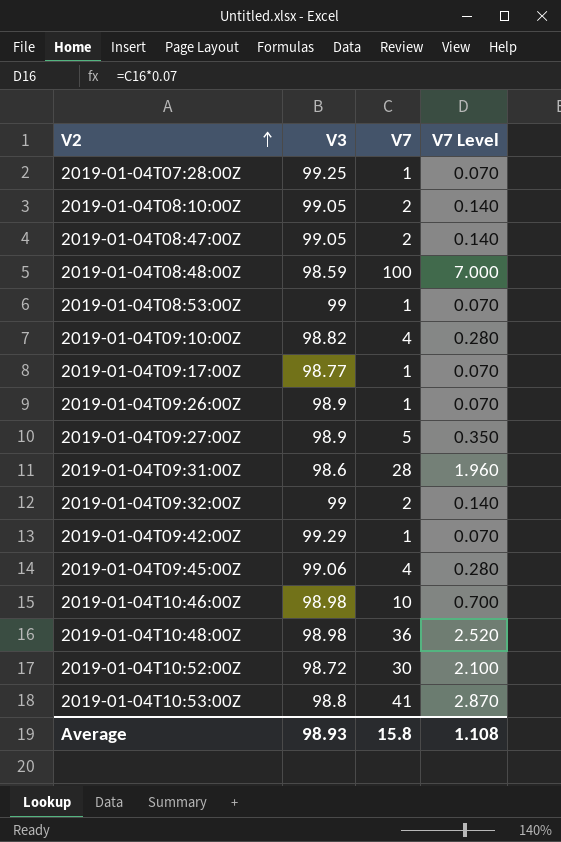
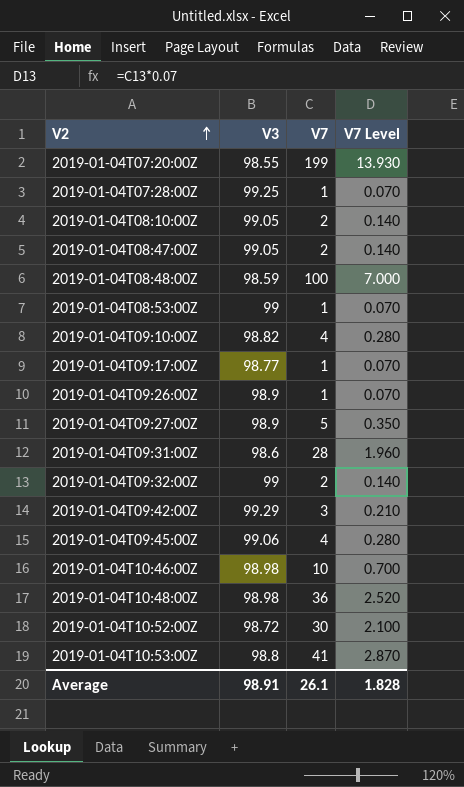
row 2019-01-04T07:20:00Z: none -> 98.55 | 199 | 13.930
2019-01-04T09:42:00Z | V7: 1 -> 3
2019-01-04T09:42:00Z | V7 Level: 0.070 -> 0.210
Average | V3: 98.93 -> 98.91
Average | V7: 15.8 -> 26.1
Average | V7 Level: 1.108 -> 1.828

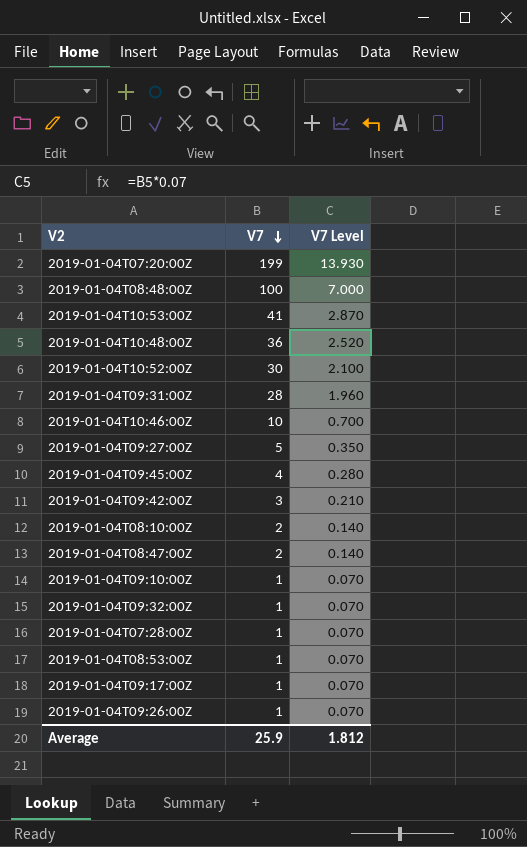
row order: V2 ascending -> V7 descending
column V3 | position: 2 -> none
2019-01-04T09:10:00Z | V7: 4 -> 1
2019-01-04T09:10:00Z | V7 Level: 0.280 -> 0.070
2019-01-04T09:32:00Z | V7: 2 -> 1
2019-01-04T09:32:00Z | V7 Level: 0.140 -> 0.070
Average | V7: 26.1 -> 25.9
Average | V7 Level: 1.828 -> 1.812

